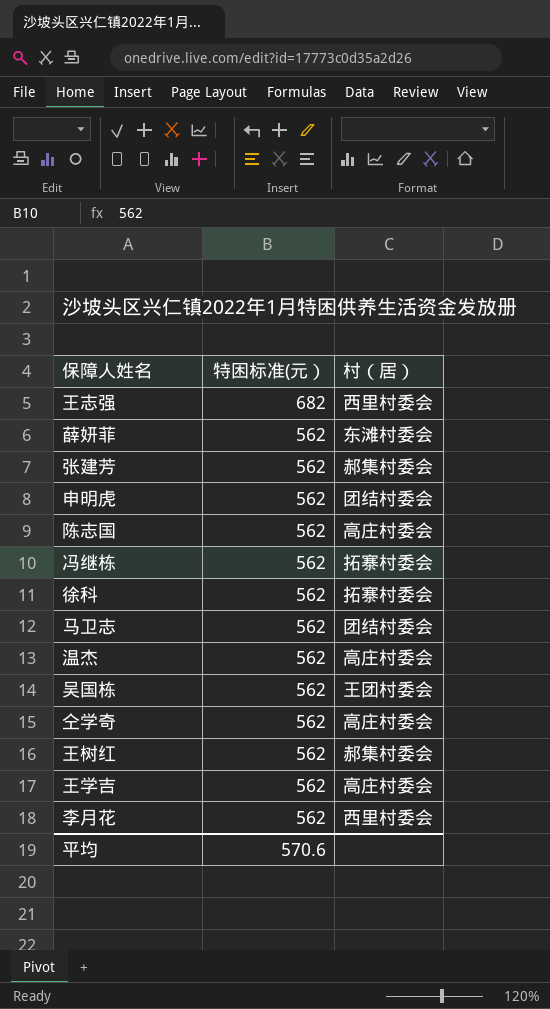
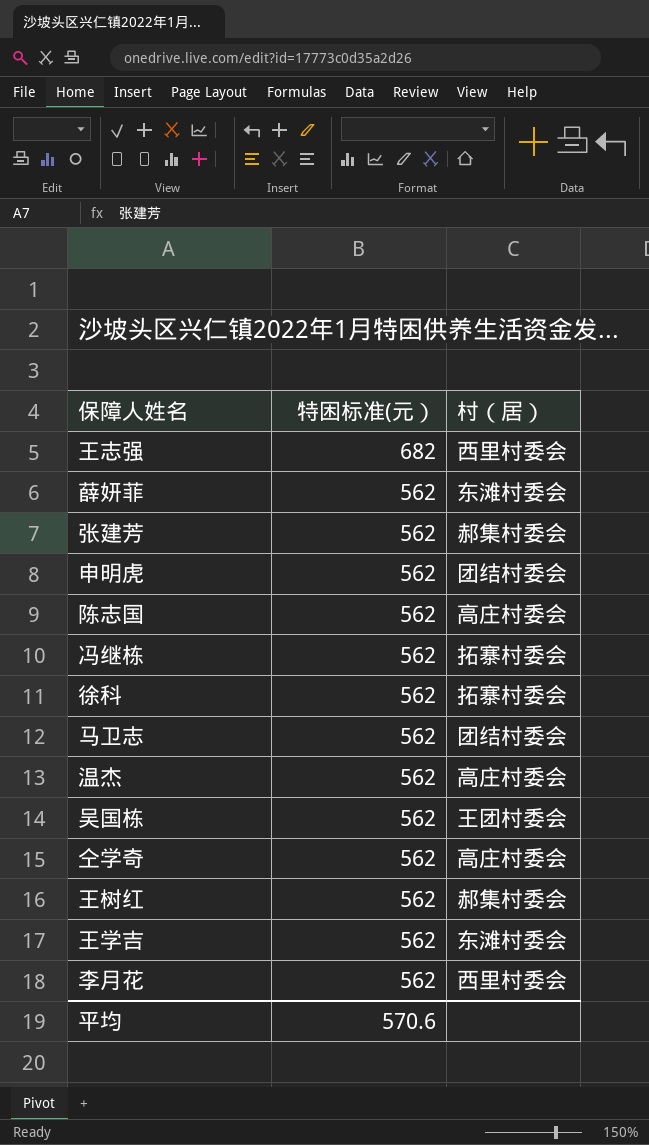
王学吉 | 村（居）: 高庄村委会 -> 东滩村委会

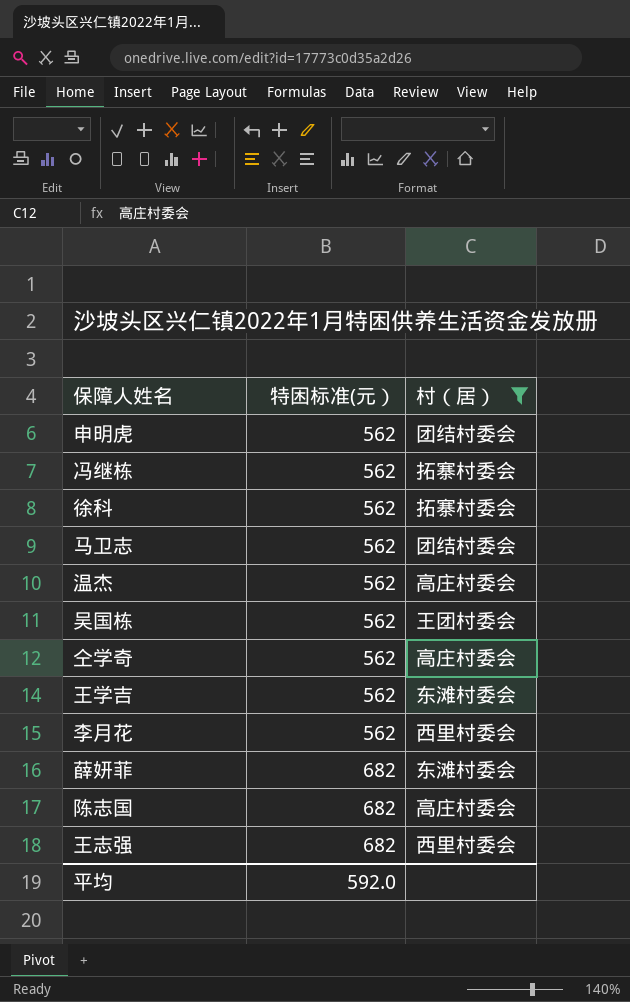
filter: none -> 村（居） != 郝集村委会
row order: 特困标准(元） descending -> 特困标准(元） ascending
薛妍菲 | 特困标准(元）: 562 -> 682
陈志国 | 特困标准(元）: 562 -> 682
平均 | 特困标准(元）: 570.6 -> 592.0

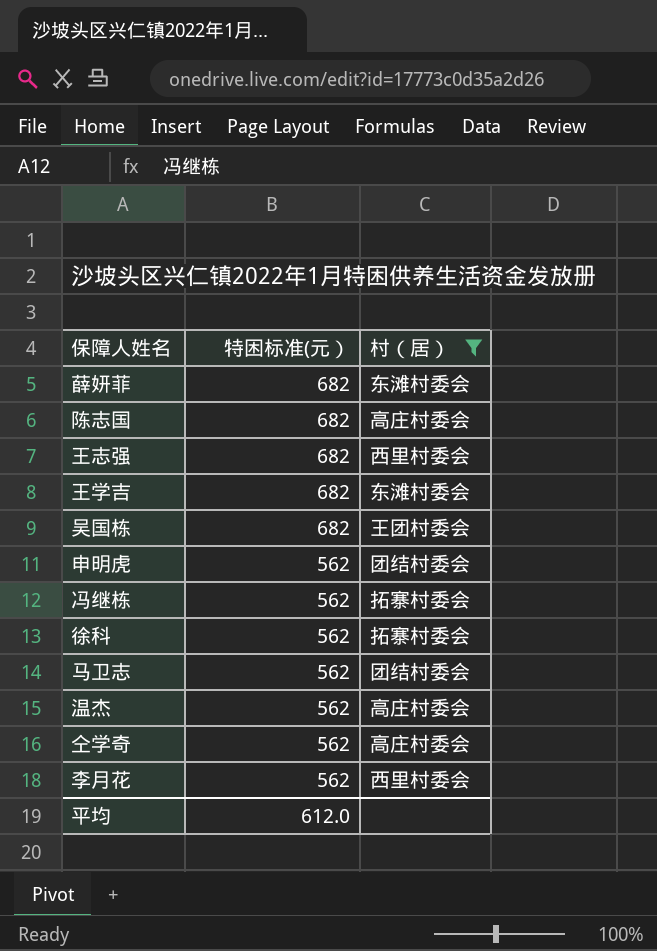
row order: 特困标准(元） ascending -> 特困标准(元） descending
王学吉 | 特困标准(元）: 562 -> 682
吴国栋 | 特困标准(元）: 562 -> 682
平均 | 特困标准(元）: 592.0 -> 612.0

